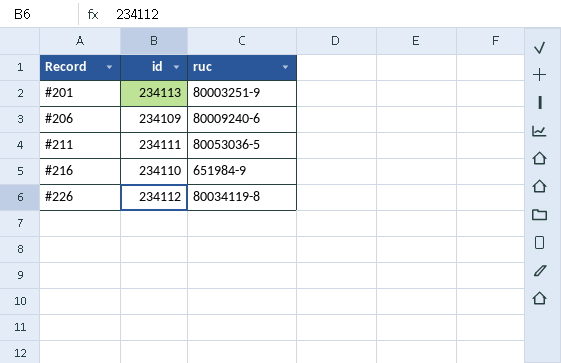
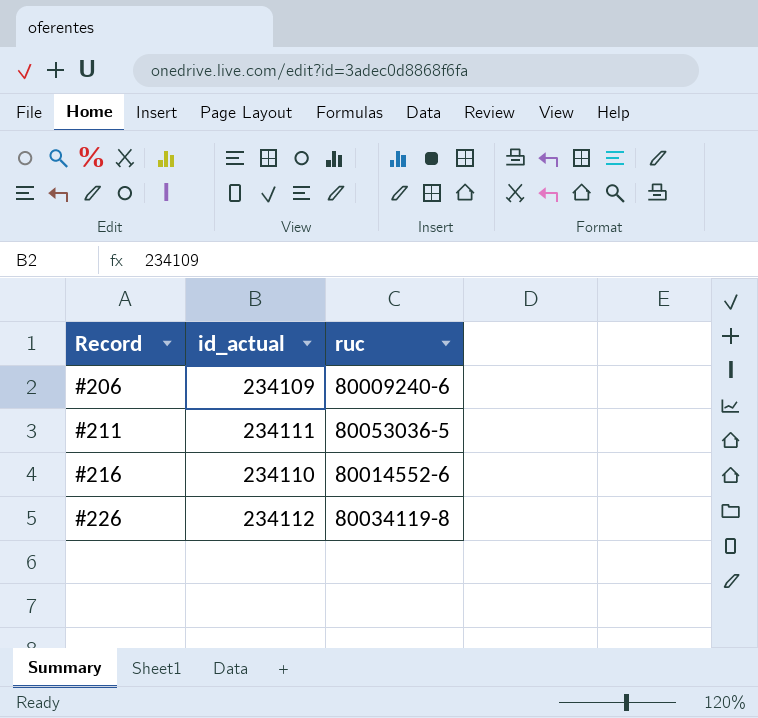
column name: id -> id_actual
row #201: 234113 | 80003251-9 -> none
#216 | ruc: 651984-9 -> 80014552-6

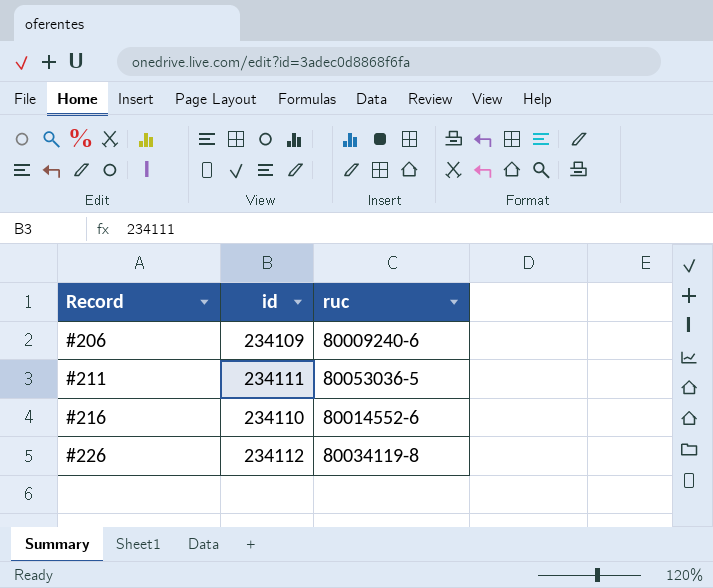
column name: id_actual -> id

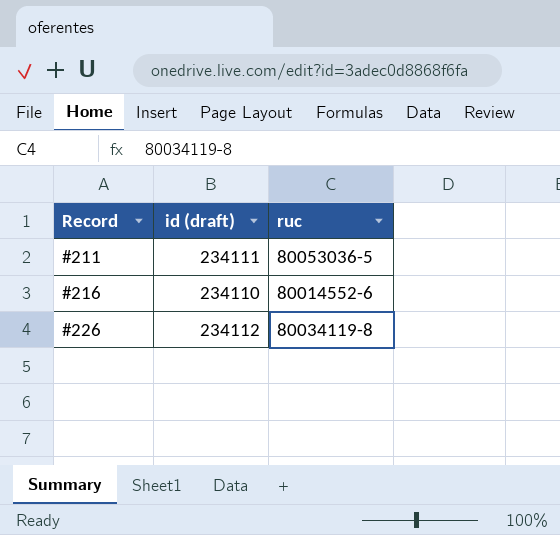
column name: id -> id (draft)
row #206: 234109 | 80009240-6 -> none

